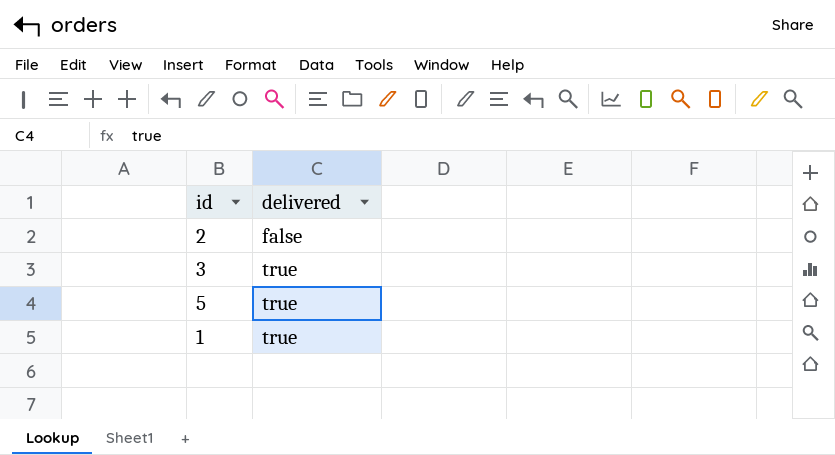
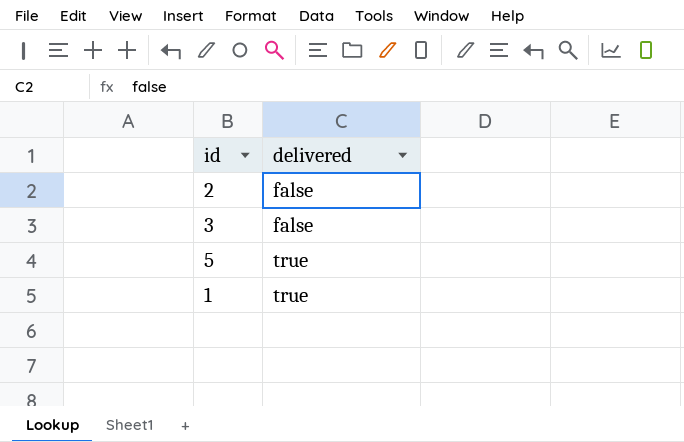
3 | delivered: true -> false

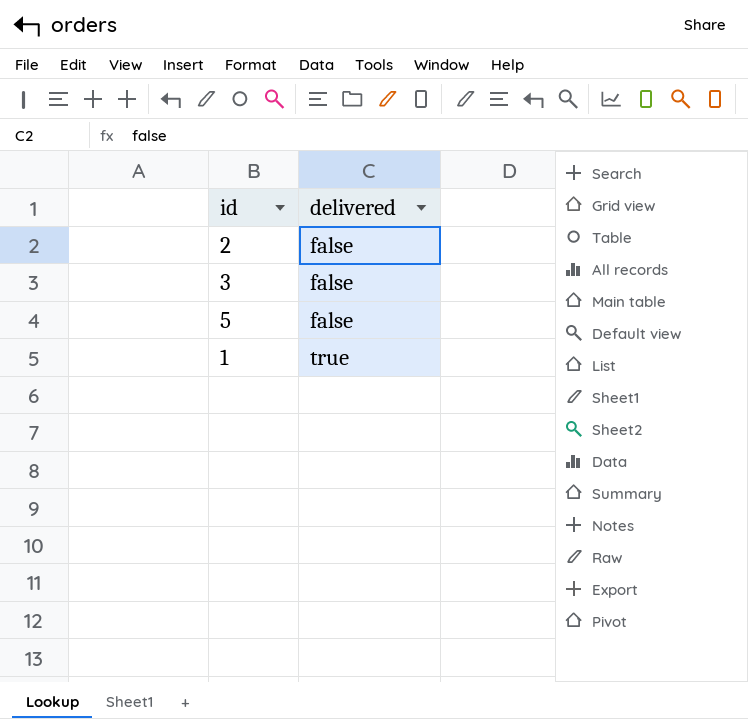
5 | delivered: true -> false

